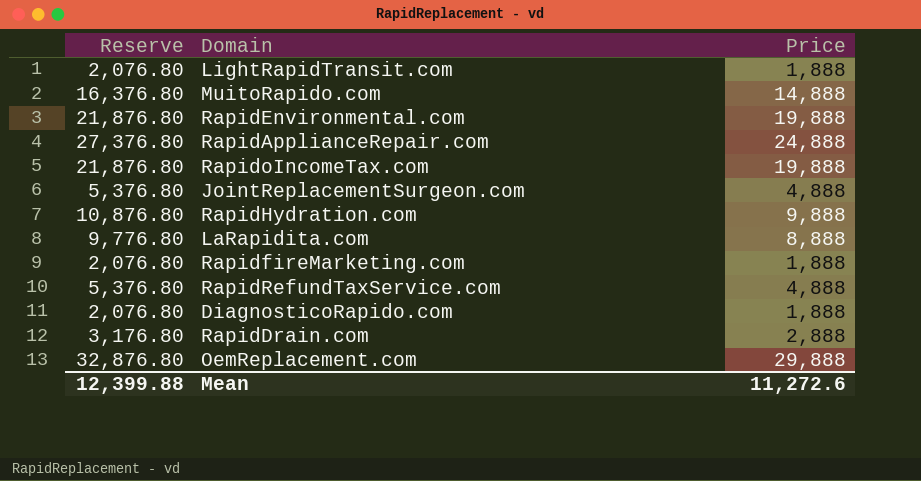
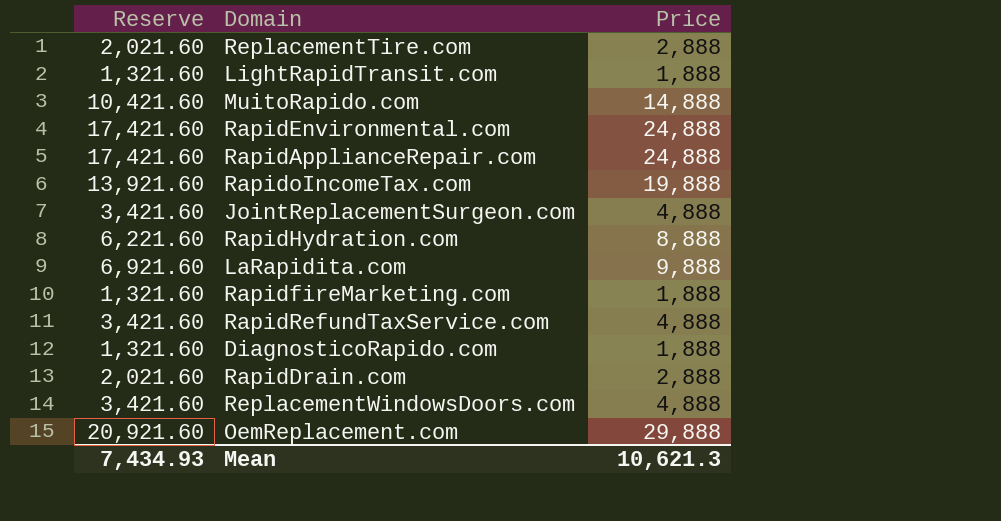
column Reserve | formula: [Price] * 1.1 -> [Price] * 0.7
row ReplacementTire.com: none -> 2,021.60 | 2,888
RapidEnvironmental.com | Price: 19,888 -> 24,888
RapidHydration.com | Price: 9,888 -> 8,888
LaRapidita.com | Price: 8,888 -> 9,888
row ReplacementWindowsDoors.com: none -> 3,421.60 | 4,888
Mean | Reserve: 12,399.88 -> 7,434.93
Mean | Price: 11,272.6 -> 10,621.3

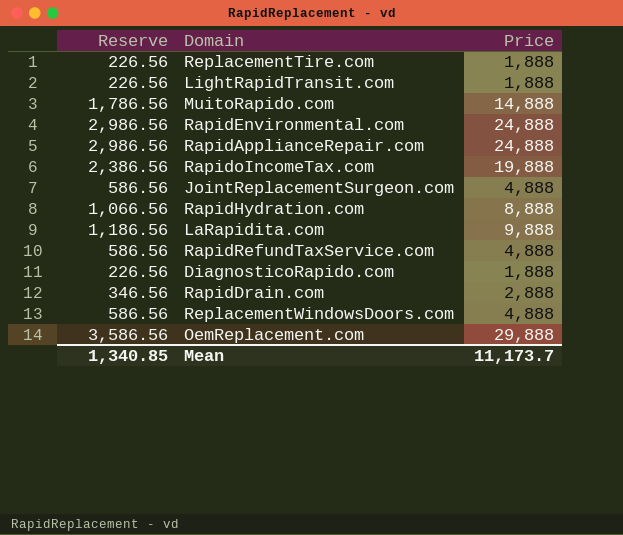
column Reserve | formula: [Price] * 0.7 -> [Price] * 0.12
row RapidfireMarketing.com: 1,321.60 | 1,888 -> none
ReplacementTire.com | Price: 2,888 -> 1,888
Mean | Reserve: 7,434.93 -> 1,340.85
Mean | Price: 10,621.3 -> 11,173.7

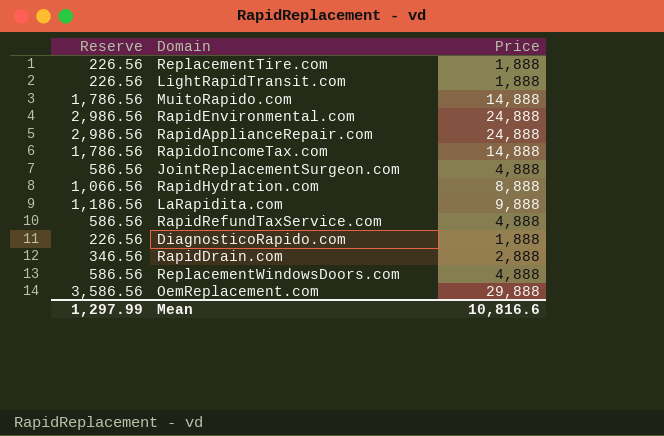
RapidoIncomeTax.com | Reserve: 2,386.56 -> 1,786.56
RapidoIncomeTax.com | Price: 19,888 -> 14,888
Mean | Reserve: 1,340.85 -> 1,297.99
Mean | Price: 11,173.7 -> 10,816.6

